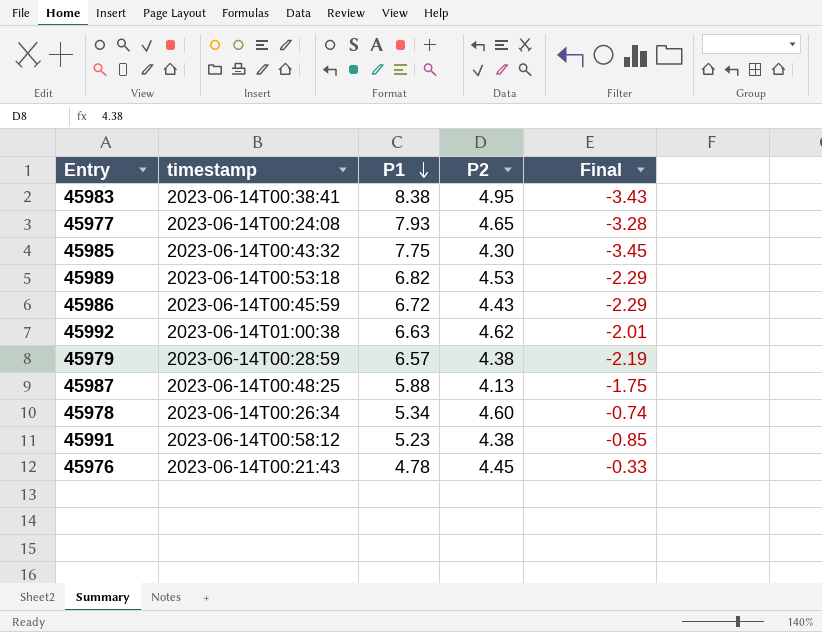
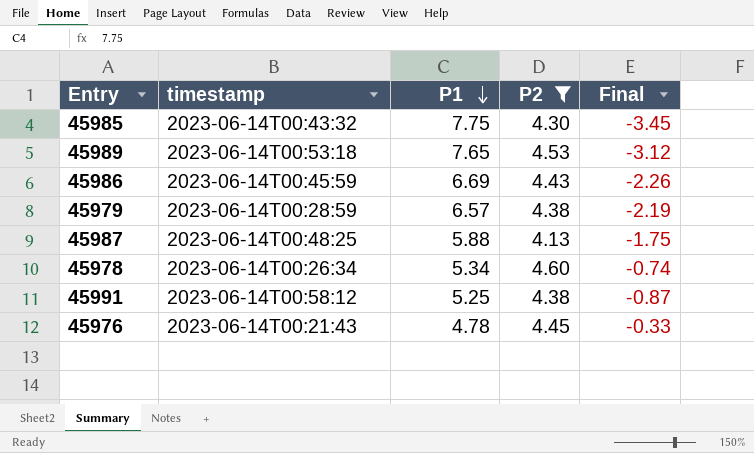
filter: none -> P2 <= 4.60
45989 | P1: 6.82 -> 7.65
45989 | Final: -2.29 -> -3.12
45986 | P1: 6.72 -> 6.69
45986 | Final: -2.29 -> -2.26
45991 | P1: 5.23 -> 5.25
45991 | Final: -0.85 -> -0.87

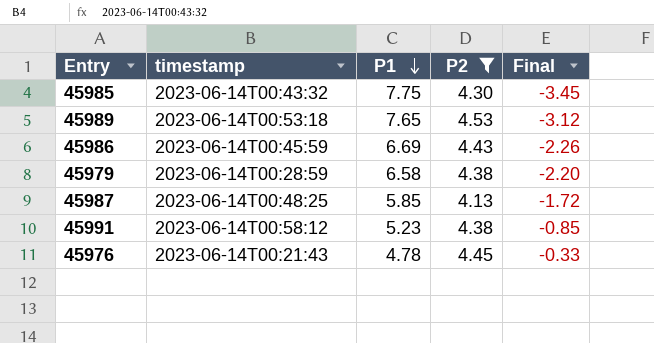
row 45978: 2023-06-14T00:26:34 | 5.34 | 4.60 | -0.74 -> none
45979 | P1: 6.57 -> 6.58
45979 | Final: -2.19 -> -2.20
45987 | P1: 5.88 -> 5.85
45987 | Final: -1.75 -> -1.72
45991 | P1: 5.25 -> 5.23
45991 | Final: -0.87 -> -0.85

